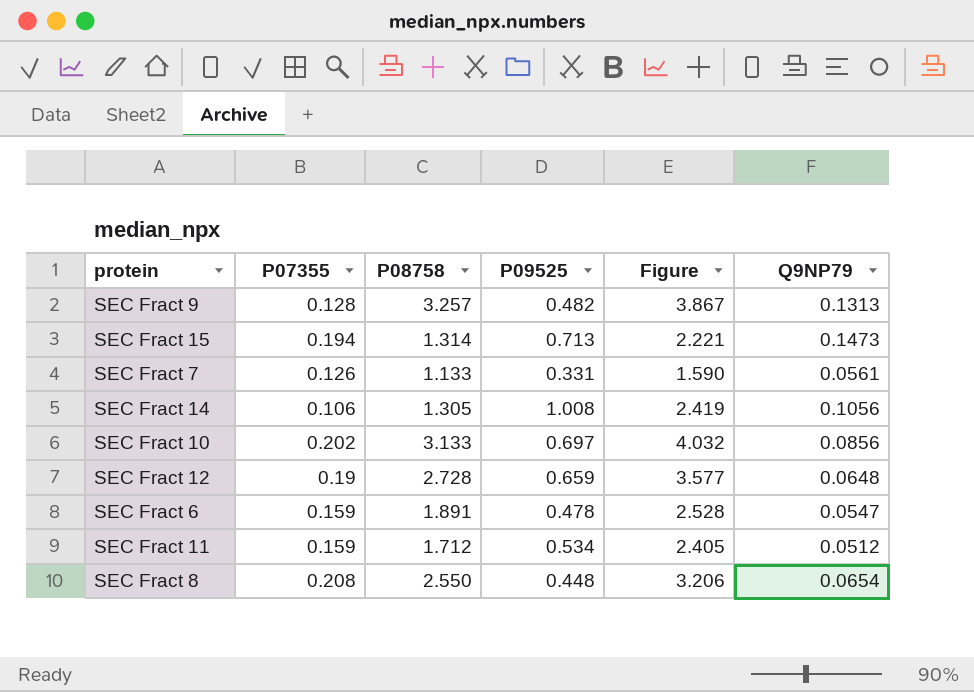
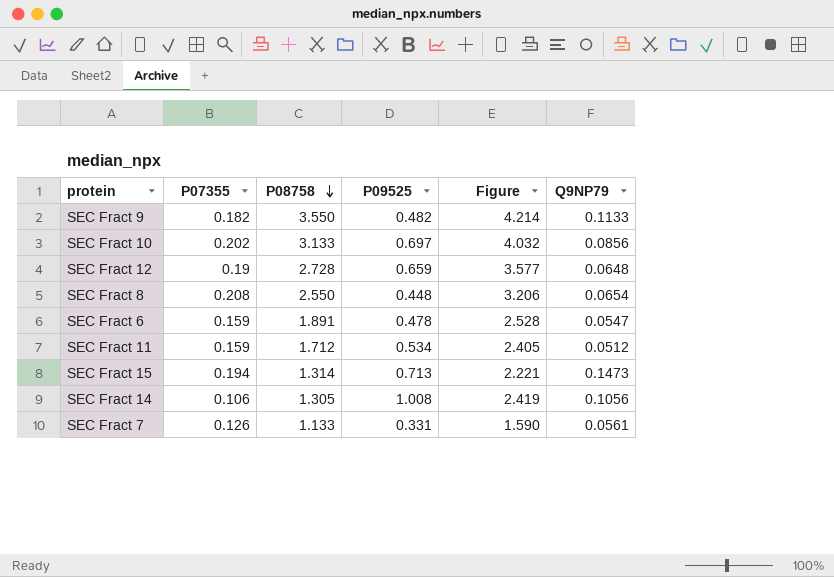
row order: none -> P08758 descending
SEC Fract 9 | P07355: 0.128 -> 0.182
SEC Fract 9 | P08758: 3.257 -> 3.550
SEC Fract 9 | Figure: 3.867 -> 4.214
SEC Fract 9 | Q9NP79: 0.1313 -> 0.1133

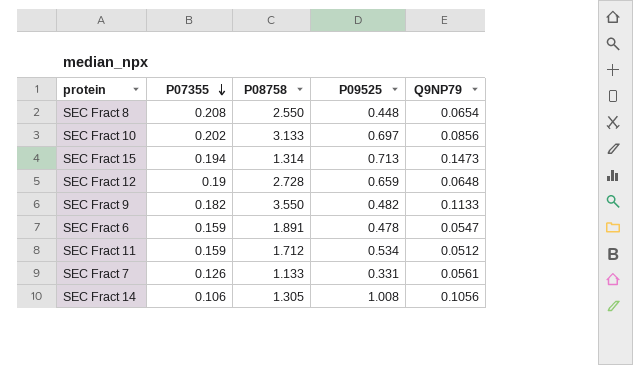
row order: P08758 descending -> P07355 descending
column Figure | formula: [P07355] + [P08758] + [P09525] -> none

